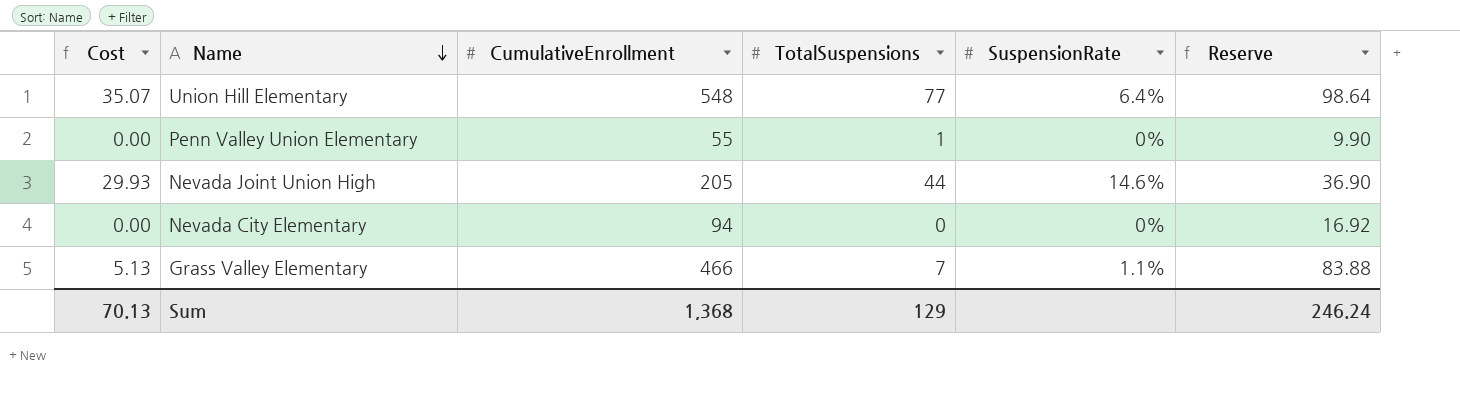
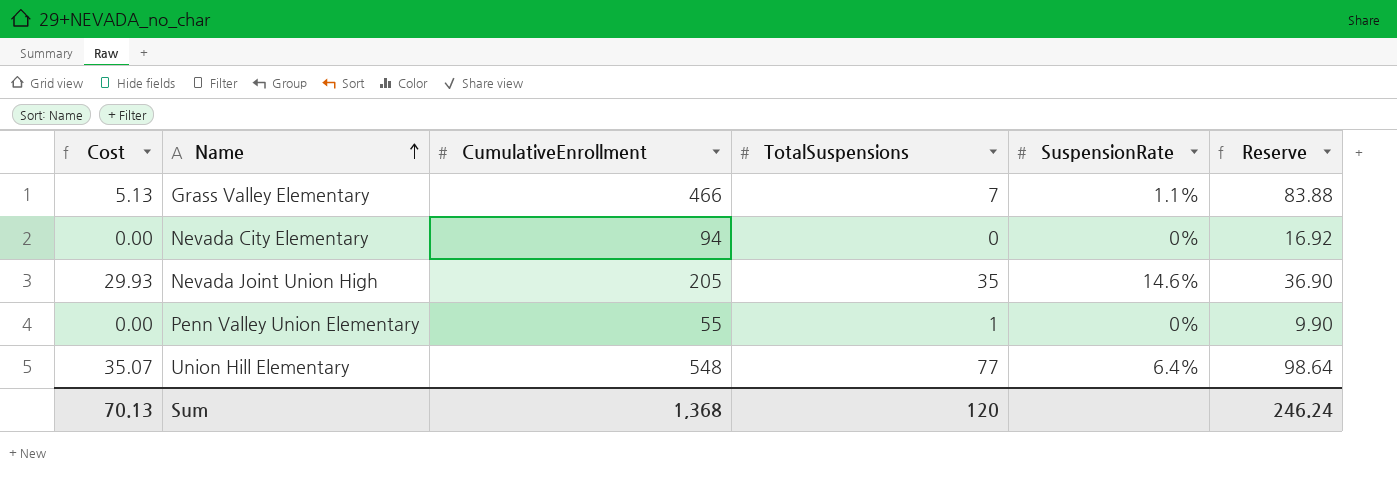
row order: Name descending -> Name ascending
Nevada Joint Union High | TotalSuspensions: 44 -> 35
Sum | TotalSuspensions: 129 -> 120

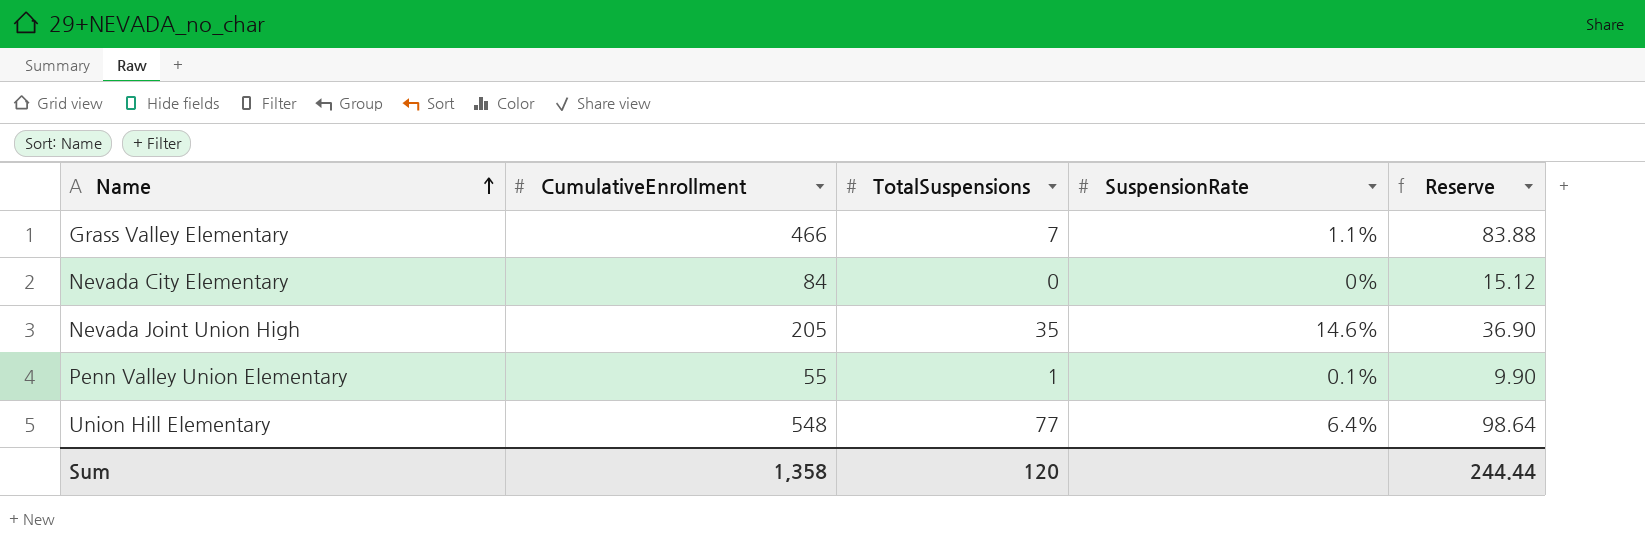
column Cost | formula: [CumulativeEnrollment] * [SuspensionRate] -> none
Nevada City Elementary | CumulativeEnrollment: 94 -> 84
Nevada City Elementary | Reserve: 16.92 -> 15.12
Penn Valley Union Elementary | SuspensionRate: 0% -> 0.1%
Sum | CumulativeEnrollment: 1,368 -> 1,358
Sum | Reserve: 246.24 -> 244.44

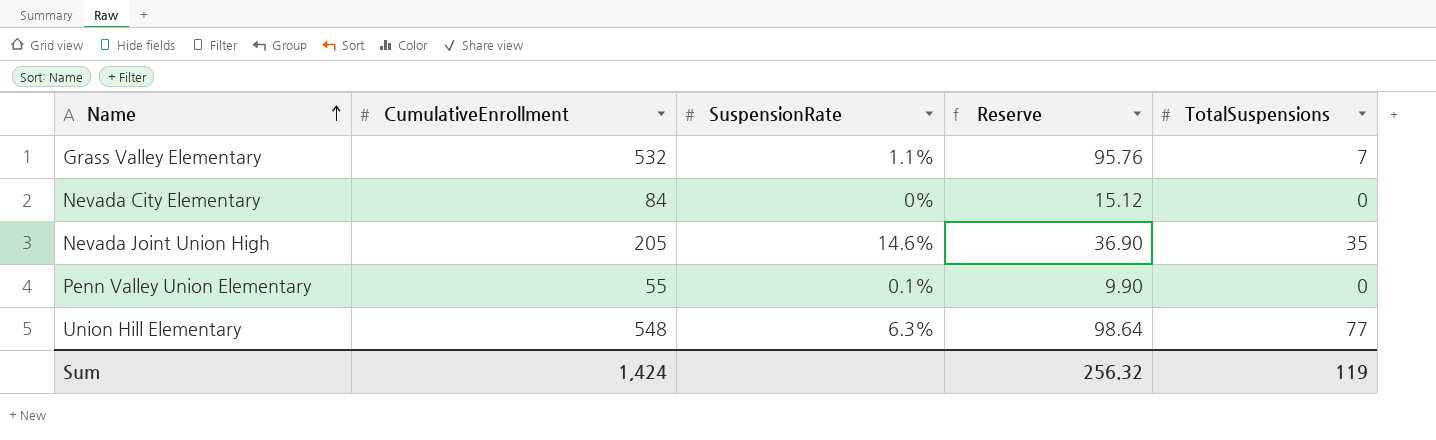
column TotalSuspensions | position: 3 -> 5
Grass Valley Elementary | CumulativeEnrollment: 466 -> 532
Grass Valley Elementary | Reserve: 83.88 -> 95.76
Penn Valley Union Elementary | TotalSuspensions: 1 -> 0
Union Hill Elementary | SuspensionRate: 6.4% -> 6.3%
Sum | CumulativeEnrollment: 1,358 -> 1,424
Sum | Reserve: 244.44 -> 256.32
Sum | TotalSuspensions: 120 -> 119

